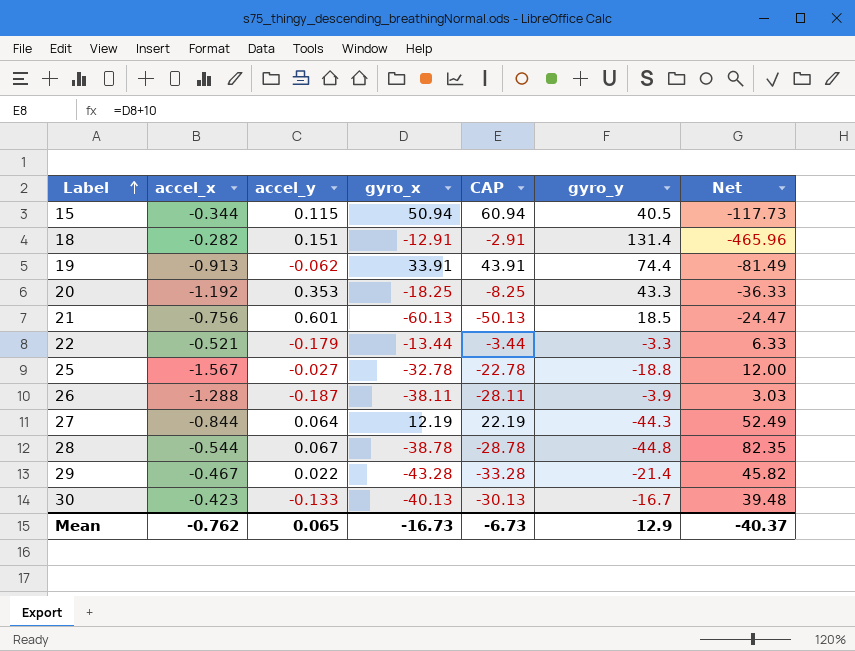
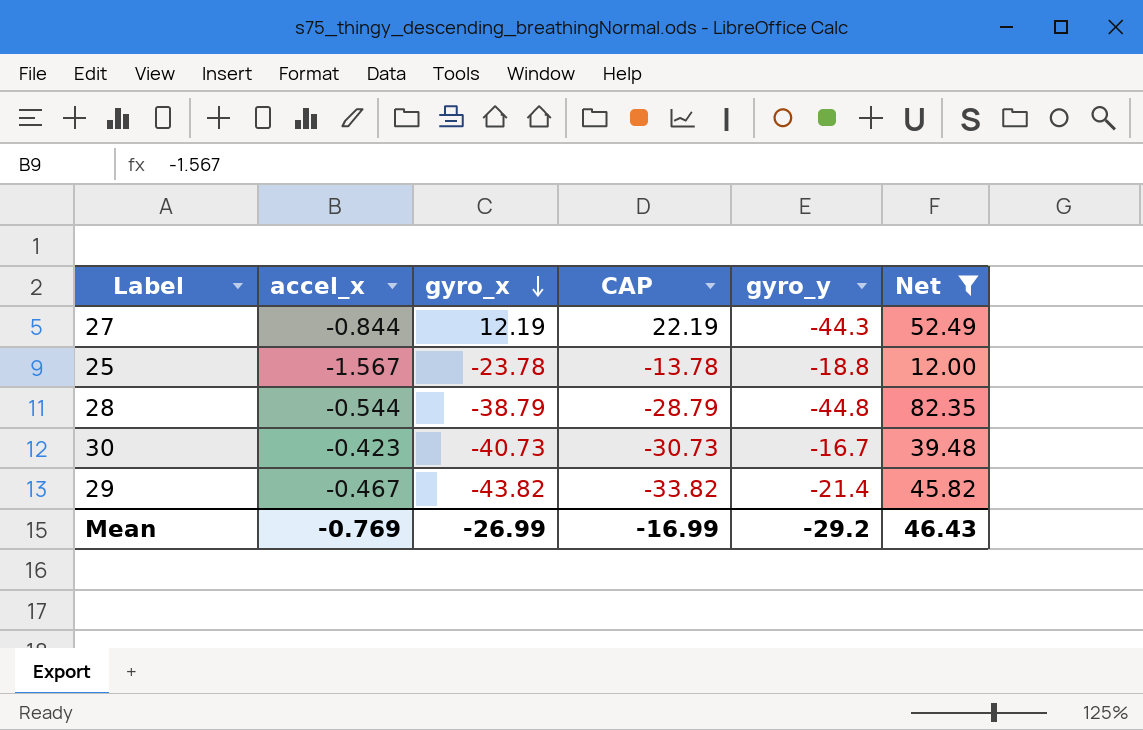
filter: none -> Net >= 12.00
row order: Label ascending -> gyro_x descending
column accel_y | position: 3 -> none
25 | gyro_x: -32.78 -> -23.78
25 | CAP: -22.78 -> -13.78
28 | gyro_x: -38.78 -> -38.79
28 | CAP: -28.78 -> -28.79
30 | gyro_x: -40.13 -> -40.73
30 | CAP: -30.13 -> -30.73
29 | gyro_x: -43.28 -> -43.82
29 | CAP: -33.28 -> -33.82
Mean | accel_x: -0.762 -> -0.769
Mean | gyro_x: -16.73 -> -26.99
Mean | CAP: -6.73 -> -16.99
Mean | gyro_y: 12.9 -> -29.2
Mean | Net: -40.37 -> 46.43

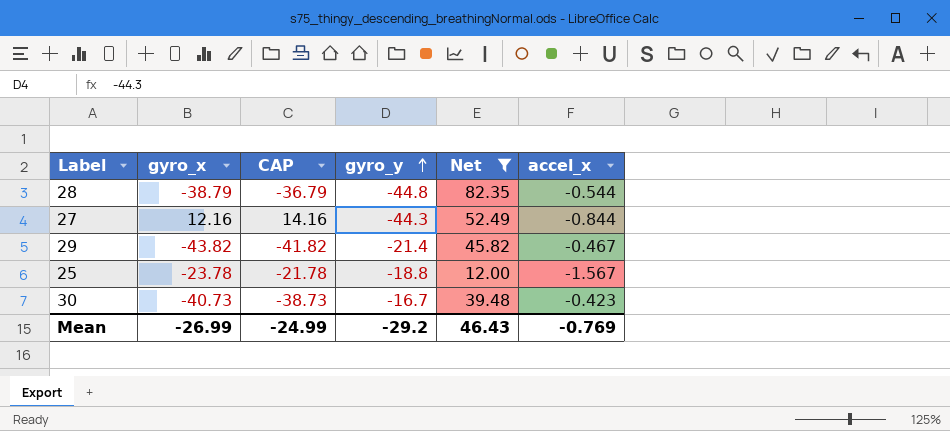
row order: gyro_x descending -> gyro_y ascending
column CAP | formula: [gyro_x] + 10 -> [gyro_x] + 2
column accel_x | position: 2 -> 6
27 | gyro_x: 12.19 -> 12.16
Mean | CAP: -16.99 -> -24.99

